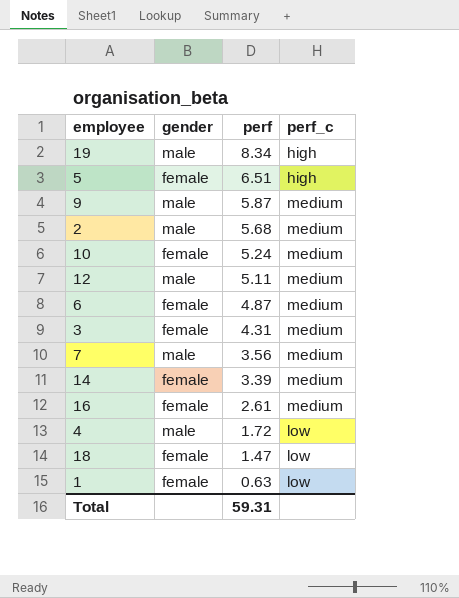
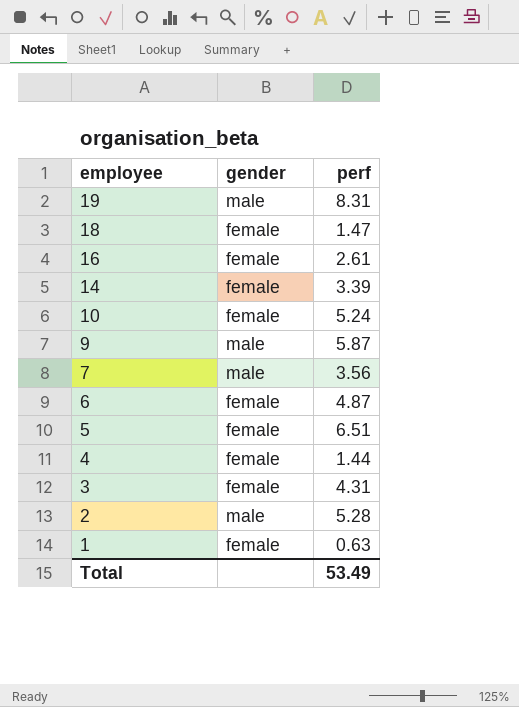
row order: perf descending -> employee descending
column perf_c | position: 4 -> none
row 12: male | 5.11 | medium -> none
19 | perf: 8.34 -> 8.31
4 | gender: male -> female
4 | perf: 1.72 -> 1.44
2 | perf: 5.68 -> 5.28
Total | perf: 59.31 -> 53.49

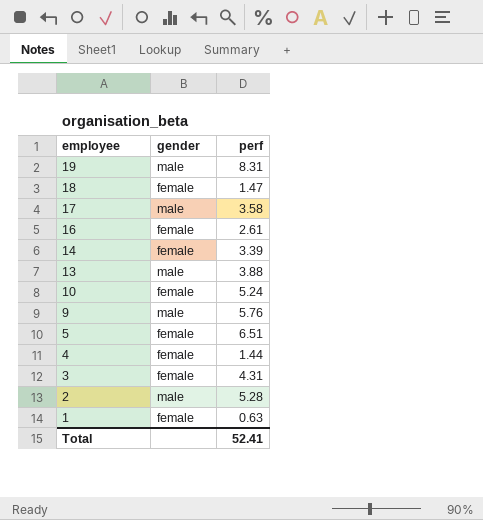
row 7: male | 3.56 -> none
row 6: female | 4.87 -> none
row 17: none -> male | 3.58
row 13: none -> male | 3.88
9 | perf: 5.87 -> 5.76
Total | perf: 53.49 -> 52.41

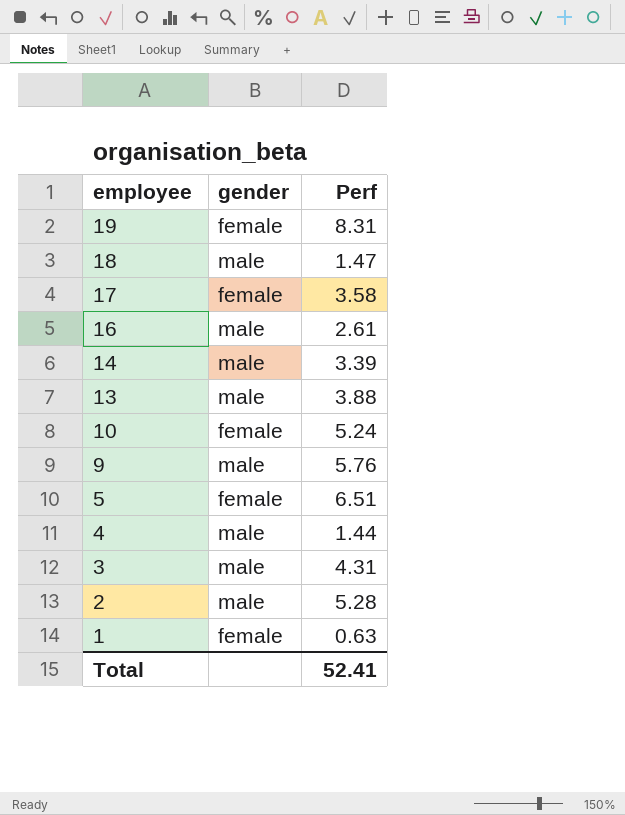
column name: perf -> Perf
19 | gender: male -> female
18 | gender: female -> male
17 | gender: male -> female
16 | gender: female -> male
14 | gender: female -> male
4 | gender: female -> male
3 | gender: female -> male

